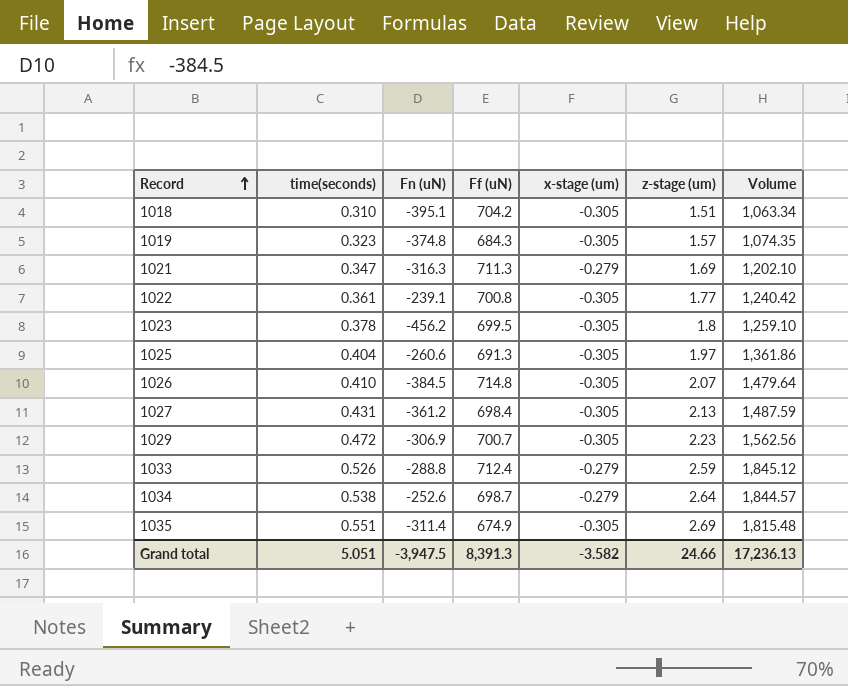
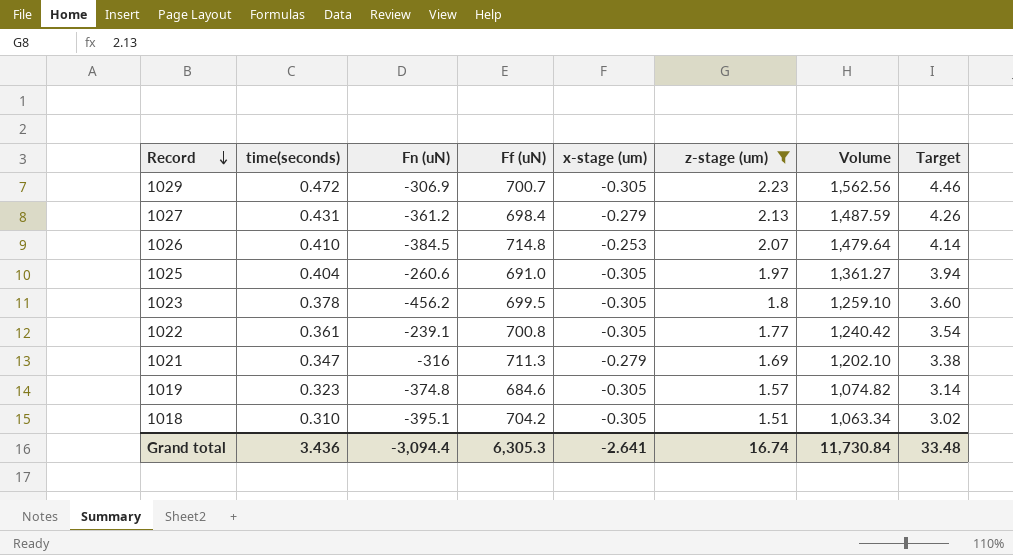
filter: none -> z-stage (um) <= 2.23
row order: Record ascending -> Record descending
column Target | formula: none -> [z-stage (um)] * 2
1027 | x-stage (um): -0.305 -> -0.279
1026 | x-stage (um): -0.305 -> -0.253
1025 | Ff (uN): 691.3 -> 691.0
1025 | Volume: 1,361.86 -> 1,361.27
1021 | Fn (uN): -316.3 -> -316
1019 | Ff (uN): 684.3 -> 684.6
1019 | Volume: 1,074.35 -> 1,074.82
Grand total | time(seconds): 5.051 -> 3.436
Grand total | Fn (uN): -3,947.5 -> -3,094.4
Grand total | Ff (uN): 8,391.3 -> 6,305.3
Grand total | x-stage (um): -3.582 -> -2.641
Grand total | z-stage (um): 24.66 -> 16.74
Grand total | Volume: 17,236.13 -> 11,730.84

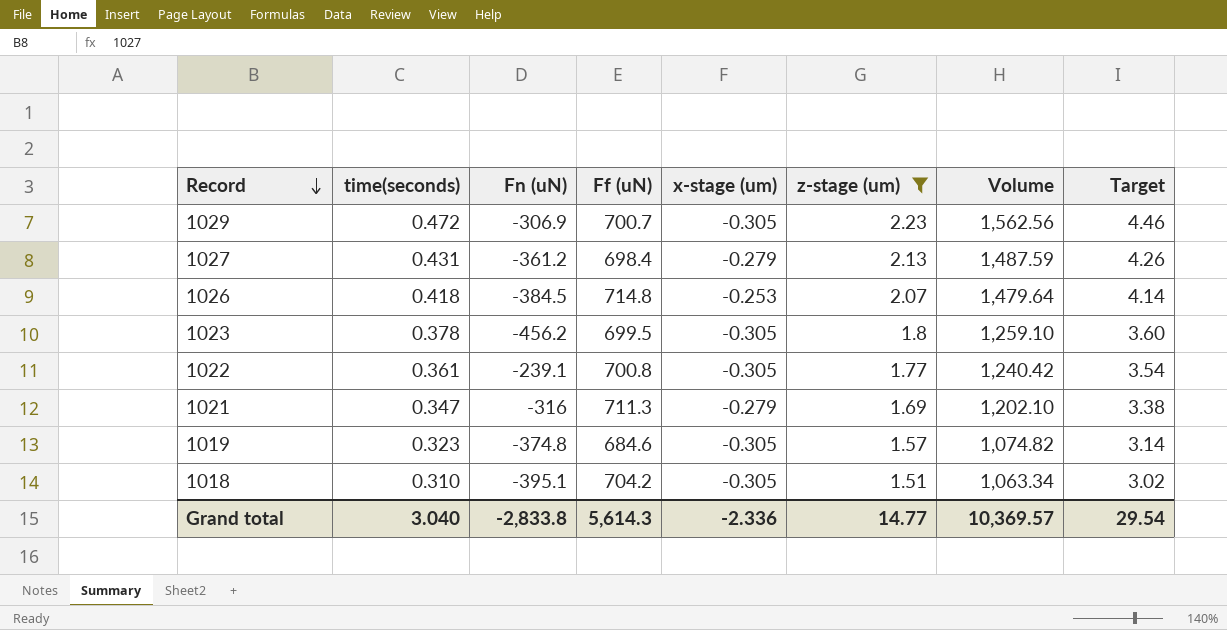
row 1025: 0.404 | -260.6 | 691.0 | -0.305 | 1.97 | 1,361.27 | 3.94 -> none
1026 | time(seconds): 0.410 -> 0.418
Grand total | time(seconds): 3.436 -> 3.040
Grand total | Fn (uN): -3,094.4 -> -2,833.8
Grand total | Ff (uN): 6,305.3 -> 5,614.3
Grand total | x-stage (um): -2.641 -> -2.336
Grand total | z-stage (um): 16.74 -> 14.77
Grand total | Volume: 11,730.84 -> 10,369.57
Grand total | Target: 33.48 -> 29.54

